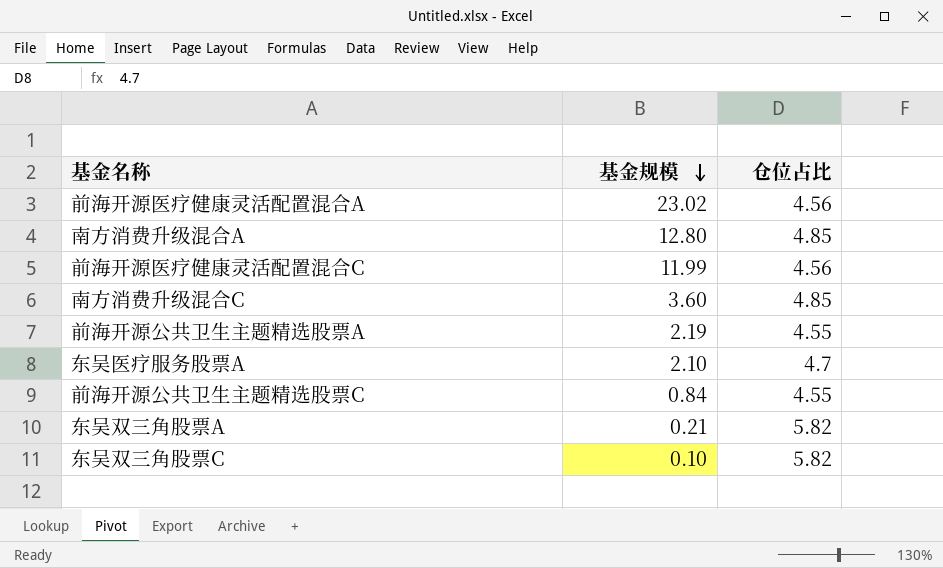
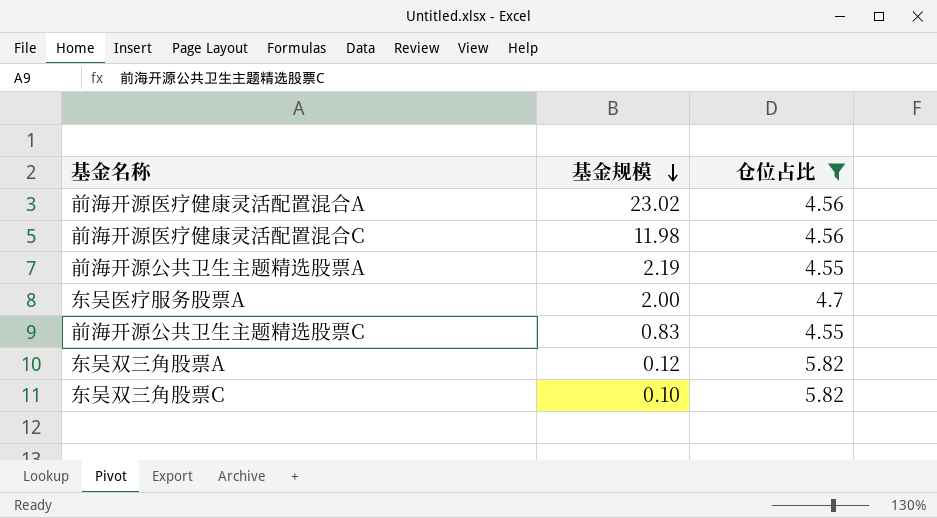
filter: none -> 仓位占比 != 4.85
前海开源医疗健康灵活配置混合C | 基金规模: 11.99 -> 11.98
东吴医疗服务股票A | 基金规模: 2.10 -> 2.00
前海开源公共卫生主题精选股票C | 基金规模: 0.84 -> 0.83
东吴双三角股票A | 基金规模: 0.21 -> 0.12

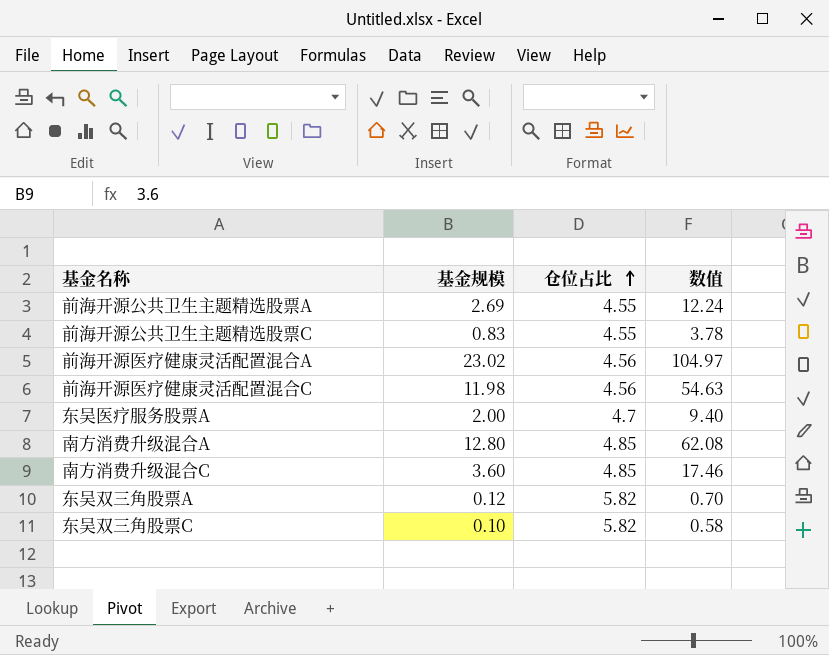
filter: 仓位占比 != 4.85 -> none
row order: 基金规模 descending -> 仓位占比 ascending
column 数值 | formula: none -> [基金规模] * [仓位占比]
前海开源公共卫生主题精选股票A | 基金规模: 2.19 -> 2.69

